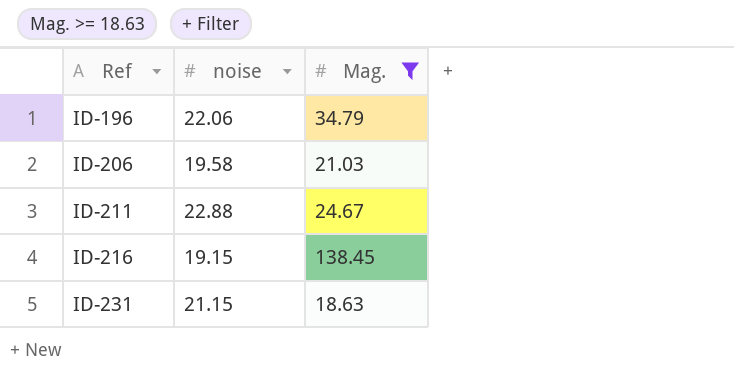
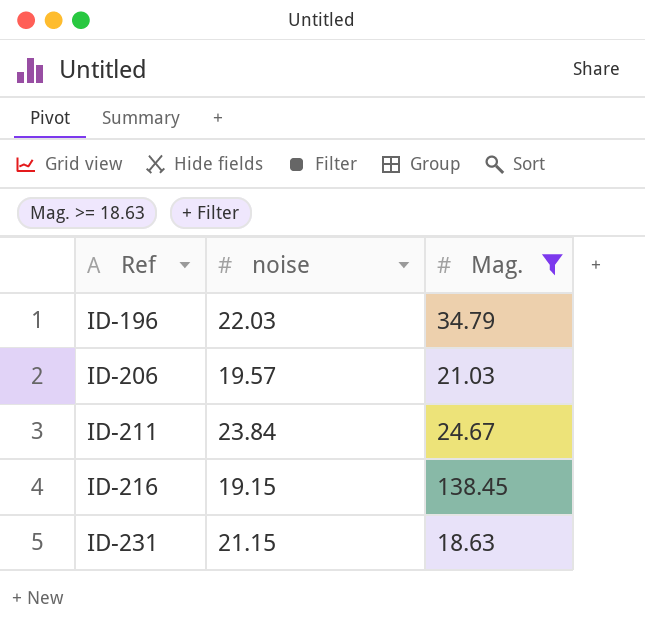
ID-196 | noise: 22.06 -> 22.03
ID-206 | noise: 19.58 -> 19.57
ID-211 | noise: 22.88 -> 23.84

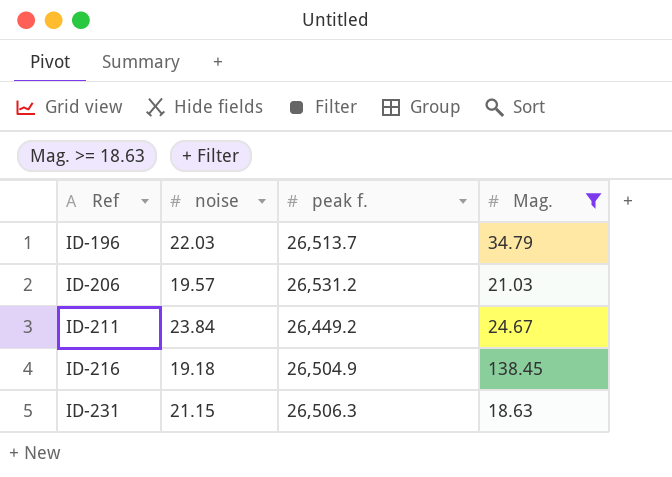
column peak f. | position: none -> 3
ID-216 | noise: 19.15 -> 19.18

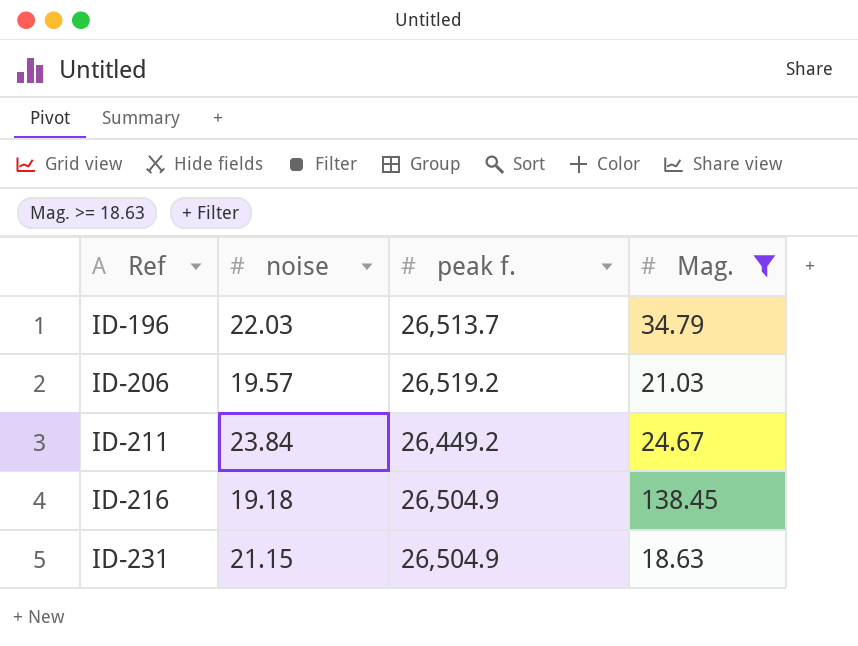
ID-206 | peak f.: 26,531.2 -> 26,519.2
ID-231 | peak f.: 26,506.3 -> 26,504.9

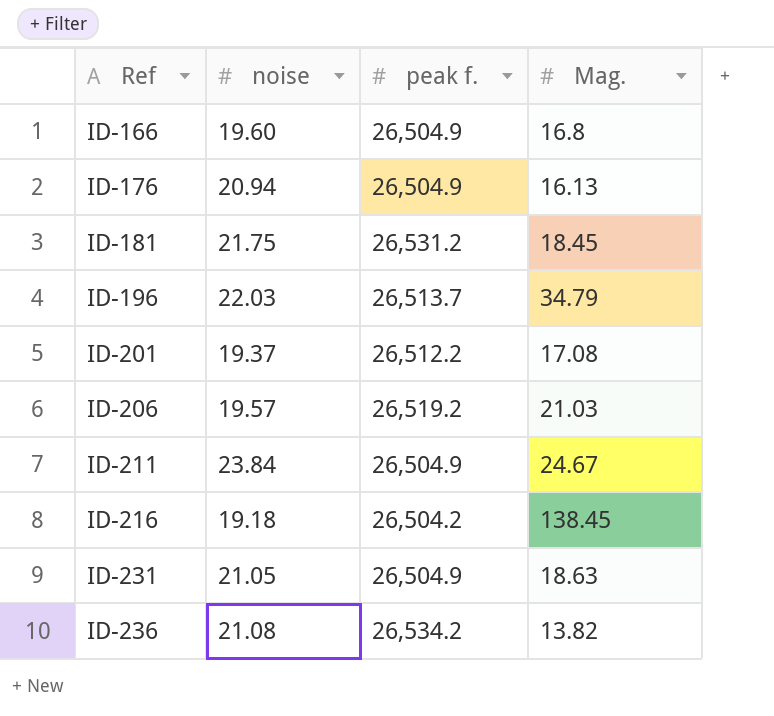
filter: Mag. >= 18.63 -> none
ID-211 | peak f.: 26,449.2 -> 26,504.9
ID-216 | peak f.: 26,504.9 -> 26,504.2
ID-231 | noise: 21.15 -> 21.05

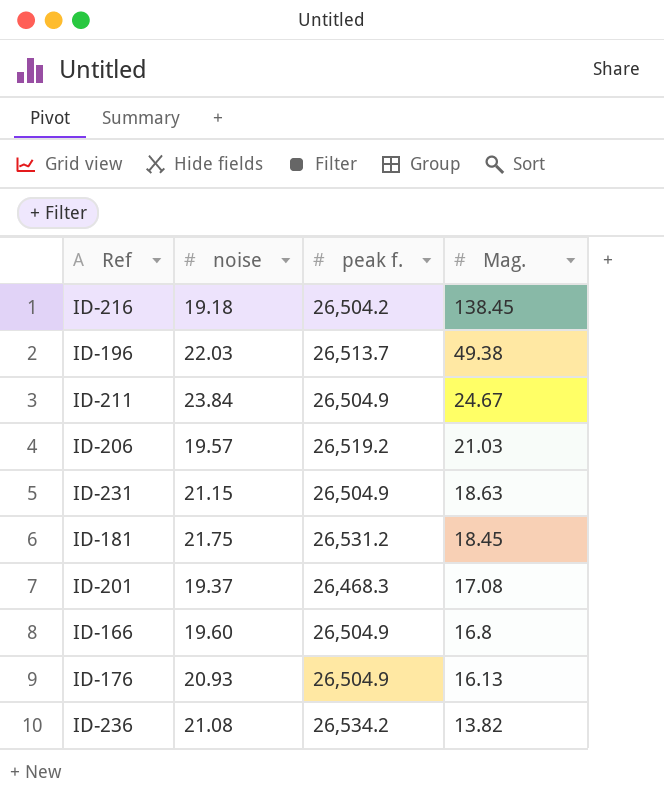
row order: Ref ascending -> Mag. descending
ID-196 | Mag.: 34.79 -> 49.38
ID-231 | noise: 21.05 -> 21.15
ID-201 | peak f.: 26,512.2 -> 26,468.3
ID-176 | noise: 20.94 -> 20.93

